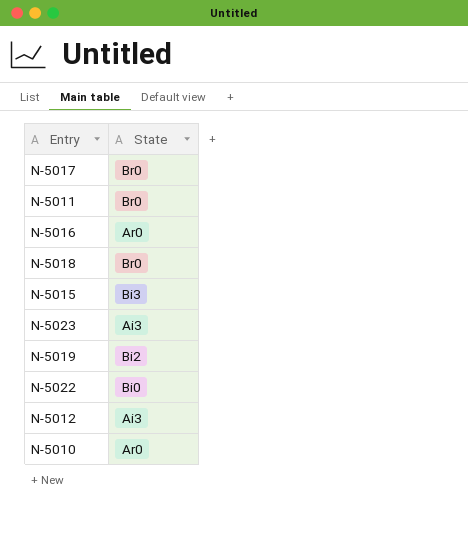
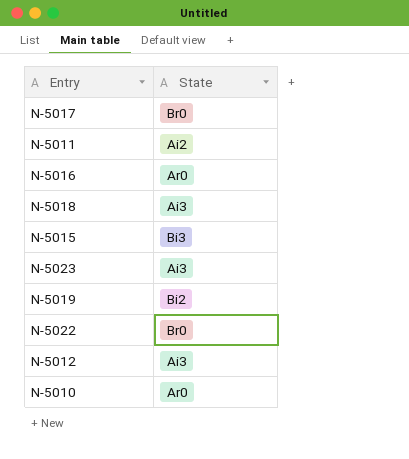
N-5011 | State: Br0 -> Ai2
N-5018 | State: Br0 -> Ai3
N-5022 | State: Bi0 -> Br0

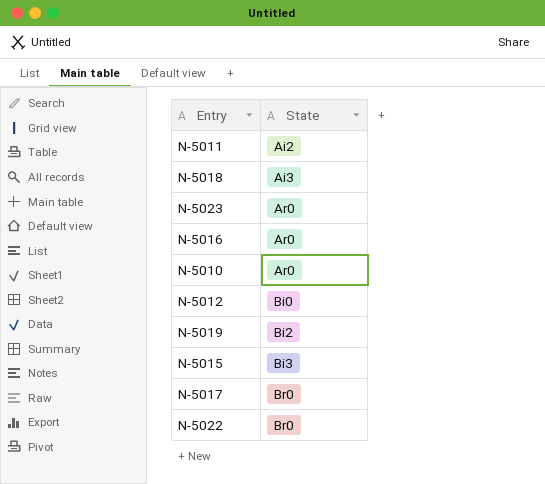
row order: none -> State ascending
N-5023 | State: Ai3 -> Ar0
N-5012 | State: Ai3 -> Bi0

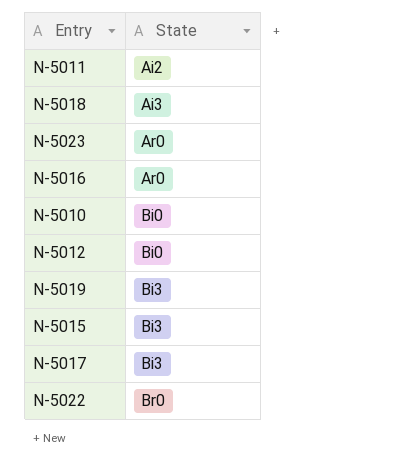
N-5010 | State: Ar0 -> Bi0
N-5019 | State: Bi2 -> Bi3
N-5017 | State: Br0 -> Bi3

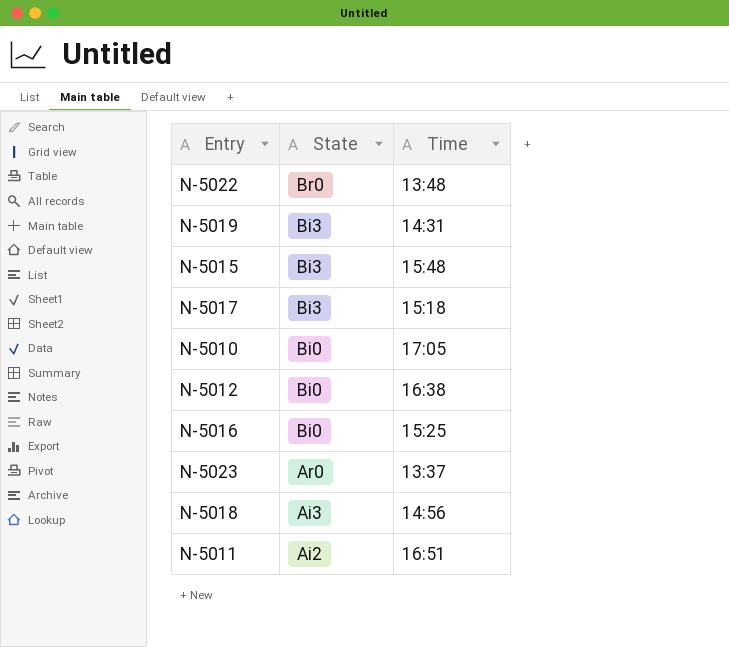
row order: State ascending -> State descending
column Time | position: none -> 3
N-5016 | State: Ar0 -> Bi0

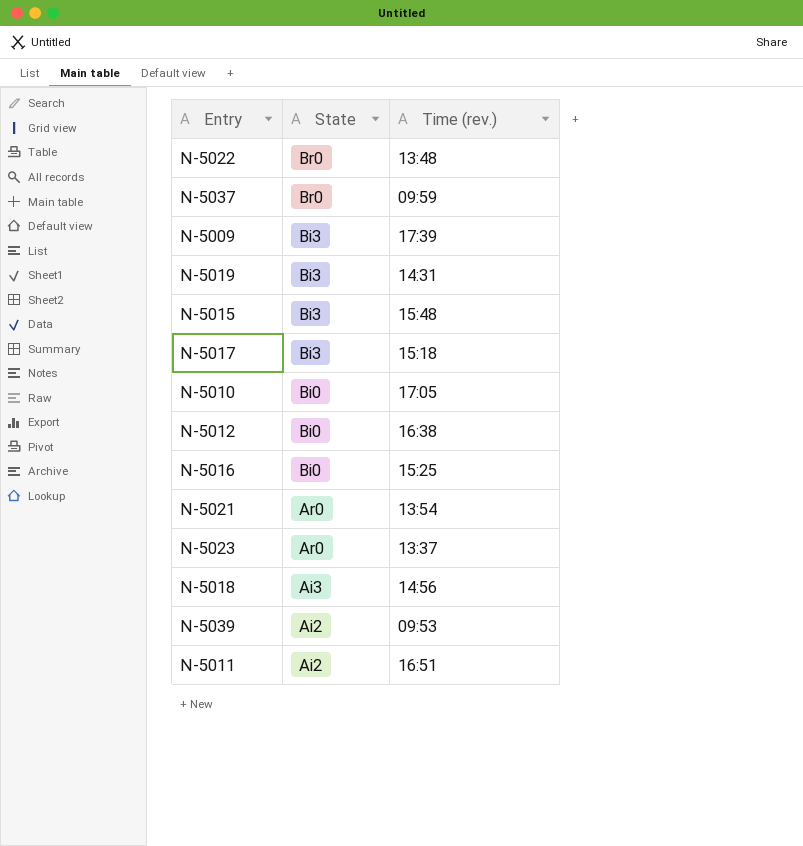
column name: Time -> Time (rev.)
row N-5037: none -> Br0 | 09:59
row N-5009: none -> Bi3 | 17:39
row N-5021: none -> Ar0 | 13:54
row N-5039: none -> Ai2 | 09:53

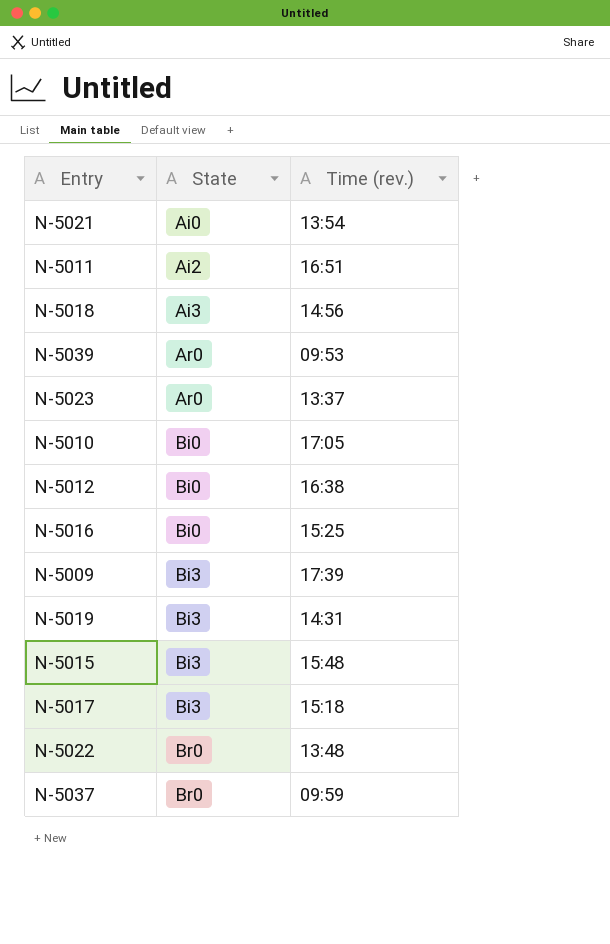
row order: State descending -> State ascending
N-5021 | State: Ar0 -> Ai0
N-5039 | State: Ai2 -> Ar0

